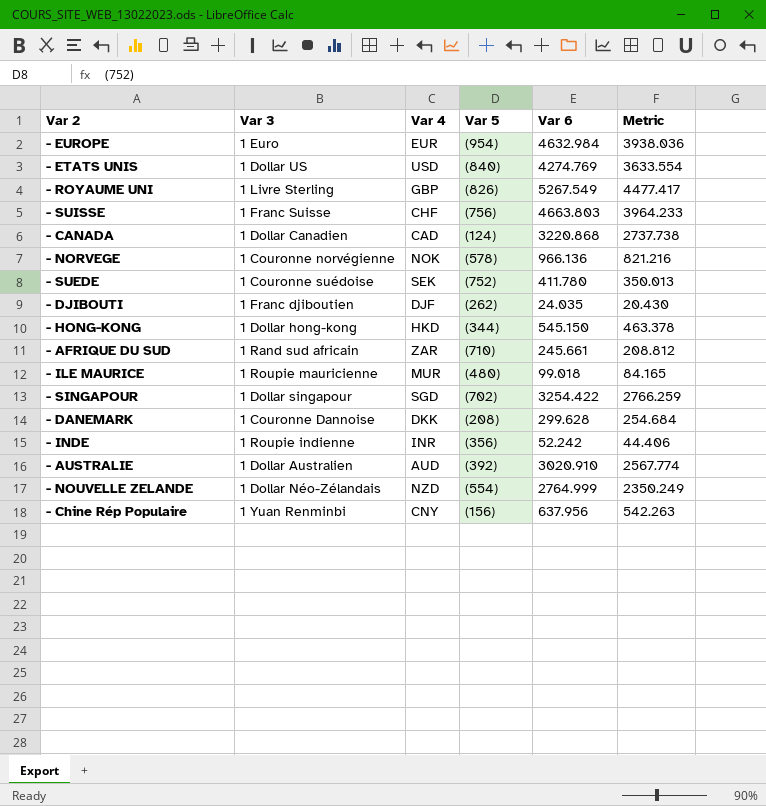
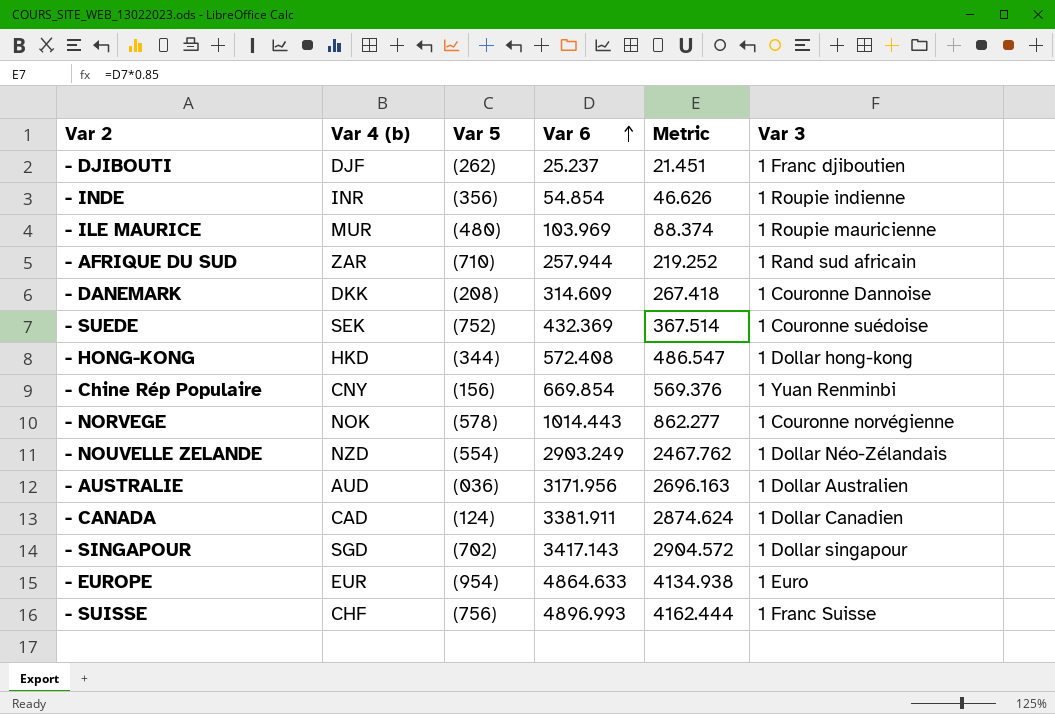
row order: none -> Var 6 ascending
column name: Var 4 -> Var 4 (b)
column Var 3 | position: 2 -> 6
row - ETATS UNIS: 1 Dollar US | USD | (840) | 4274.769 | 3633.554 -> none
row - ROYAUME UNI: 1 Livre Sterling | GBP | (826) | 5267.549 | 4477.417 -> none
- DJIBOUTI | Var 6: 24.035 -> 25.237
- DJIBOUTI | Metric: 20.430 -> 21.451
- INDE | Var 6: 52.242 -> 54.854
- INDE | Metric: 44.406 -> 46.626
- ILE MAURICE | Var 6: 99.018 -> 103.969
- ILE MAURICE | Metric: 84.165 -> 88.374
- AFRIQUE DU SUD | Var 6: 245.661 -> 257.944
- AFRIQUE DU SUD | Metric: 208.812 -> 219.252
- DANEMARK | Var 6: 299.628 -> 314.609
- DANEMARK | Metric: 254.684 -> 267.418
- SUEDE | Var 6: 411.780 -> 432.369
- SUEDE | Metric: 350.013 -> 367.514
- HONG-KONG | Var 6: 545.150 -> 572.408
- HONG-KONG | Metric: 463.378 -> 486.547
- Chine Rép Populaire | Var 6: 637.956 -> 669.854
- Chine Rép Populaire | Metric: 542.263 -> 569.376
- NORVEGE | Var 6: 966.136 -> 1014.443
- NORVEGE | Metric: 821.216 -> 862.277
- NOUVELLE ZELANDE | Var 6: 2764.999 -> 2903.249
- NOUVELLE ZELANDE | Metric: 2350.249 -> 2467.762
- AUSTRALIE | Var 5: (392) -> (036)
- AUSTRALIE | Var 6: 3020.910 -> 3171.956
- AUSTRALIE | Metric: 2567.774 -> 2696.163
- CANADA | Var 6: 3220.868 -> 3381.911
- CANADA | Metric: 2737.738 -> 2874.624
- SINGAPOUR | Var 6: 3254.422 -> 3417.143
- SINGAPOUR | Metric: 2766.259 -> 2904.572
- EUROPE | Var 6: 4632.984 -> 4864.633
- EUROPE | Metric: 3938.036 -> 4134.938
- SUISSE | Var 6: 4663.803 -> 4896.993
- SUISSE | Metric: 3964.233 -> 4162.444

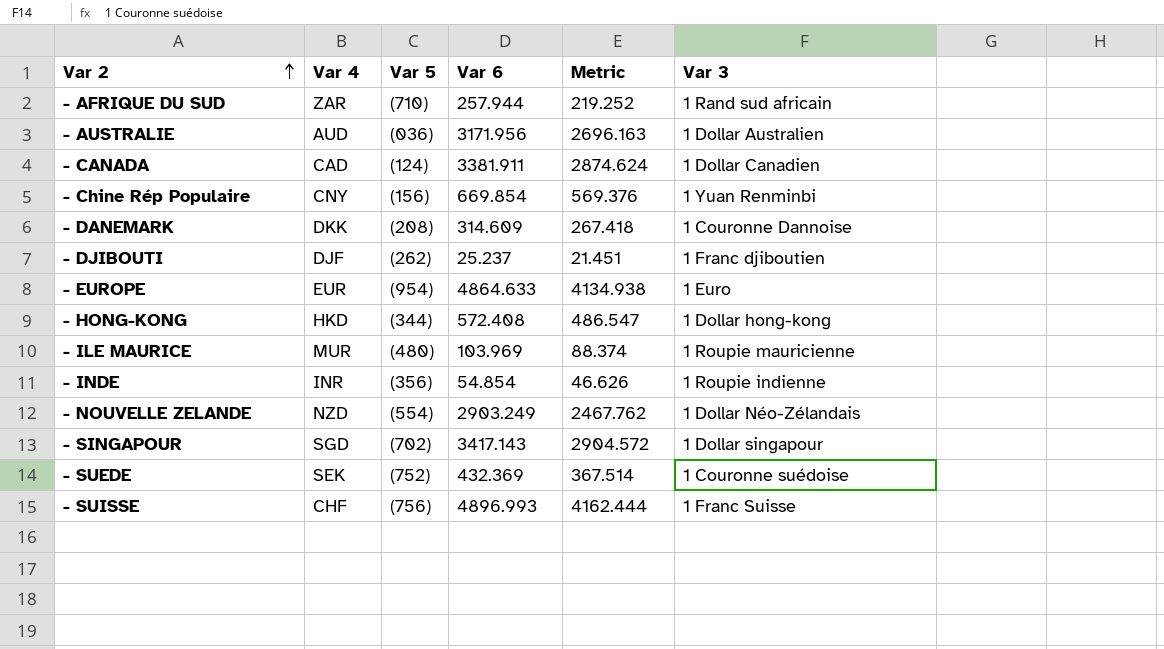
row order: Var 6 ascending -> Var 2 ascending
column name: Var 4 (b) -> Var 4
row - NORVEGE: NOK | (578) | 1014.443 | 862.277 | 1 Couronne norvégienne -> none

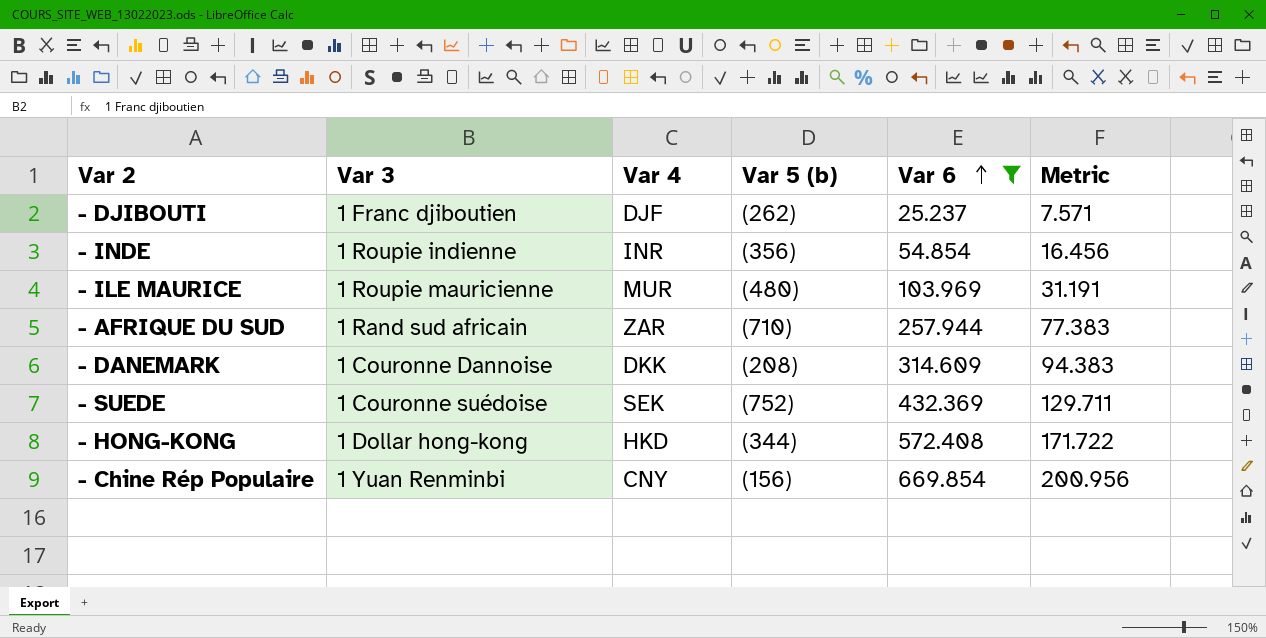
filter: none -> Var 6 <= 669.854
row order: Var 2 ascending -> Var 6 ascending
column Var 3 | position: 6 -> 2
column name: Var 5 -> Var 5 (b)
column Metric | formula: [Var 6] * 0.85 -> [Var 6] * 0.3

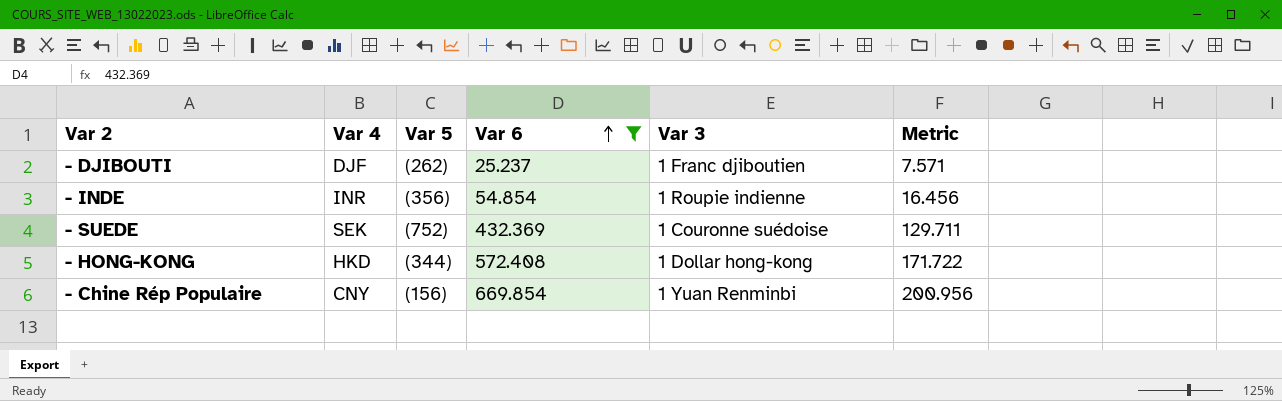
column name: Var 5 (b) -> Var 5
column Var 3 | position: 2 -> 5
row - ILE MAURICE: 1 Roupie mauricienne | MUR | (480) | 103.969 | 31.191 -> none
row - AFRIQUE DU SUD: 1 Rand sud africain | ZAR | (710) | 257.944 | 77.383 -> none
row - DANEMARK: 1 Couronne Dannoise | DKK | (208) | 314.609 | 94.383 -> none

